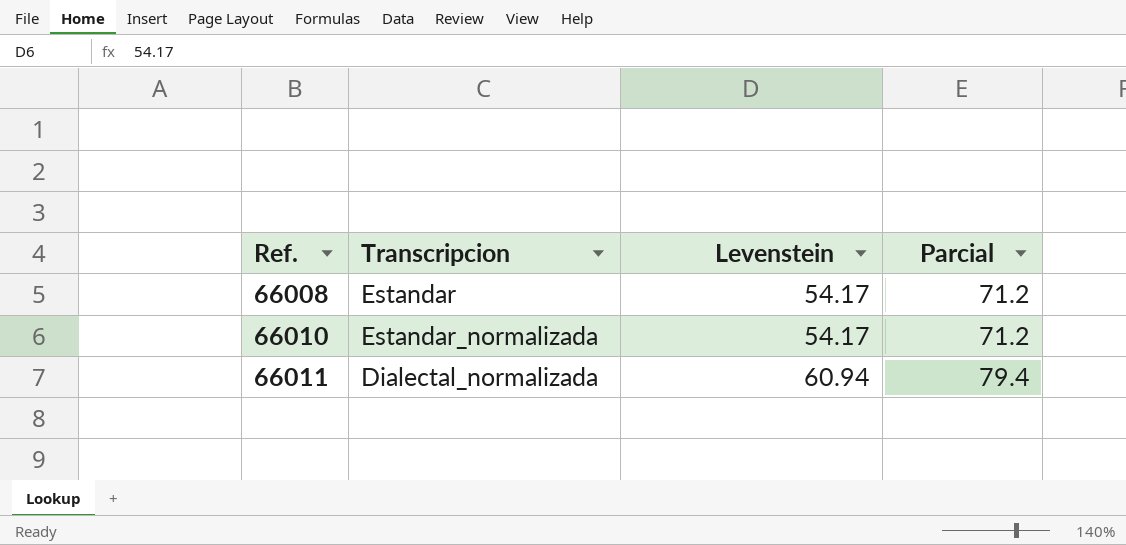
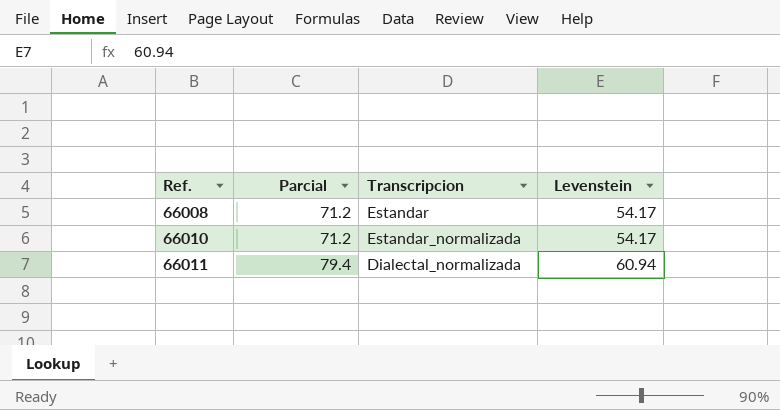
column Parcial | position: 4 -> 2

